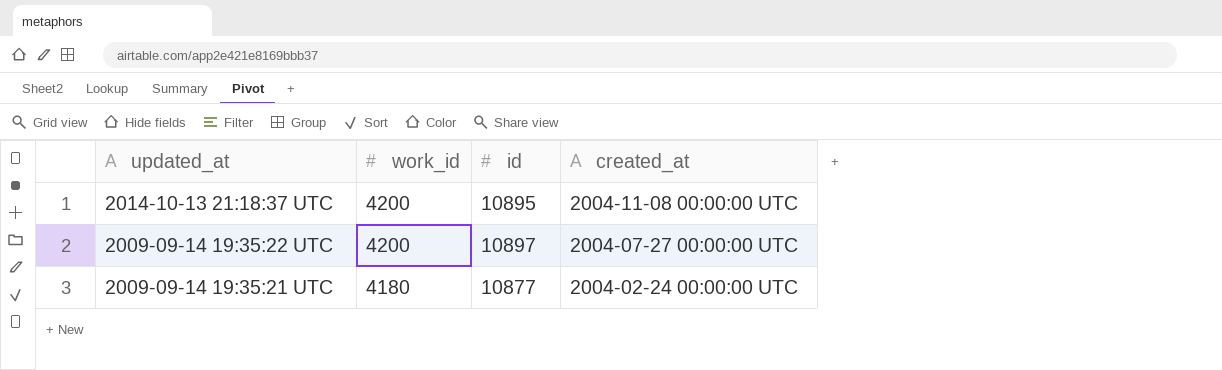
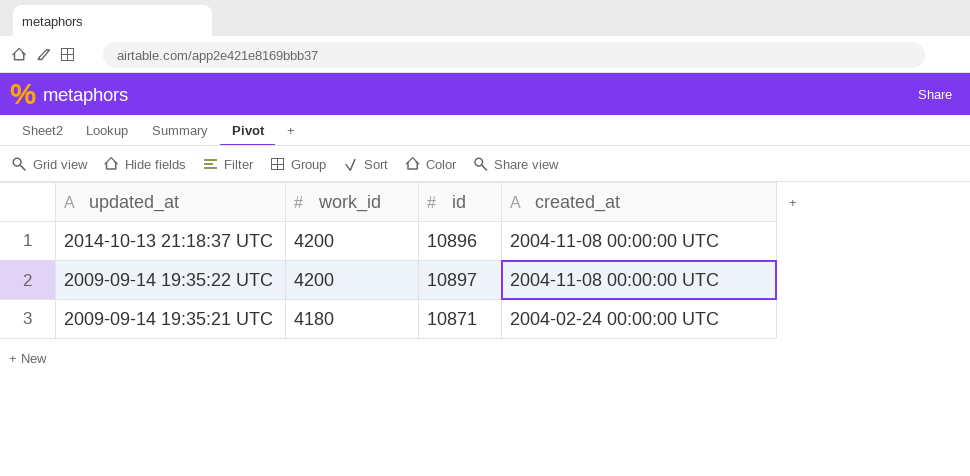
2014-10-13 21:18:37 UTC | id: 10895 -> 10896
2009-09-14 19:35:22 UTC | created_at: 2004-07-27 00:00:00 UTC -> 2004-11-08 00:00:00 UTC
2009-09-14 19:35:21 UTC | id: 10877 -> 10871

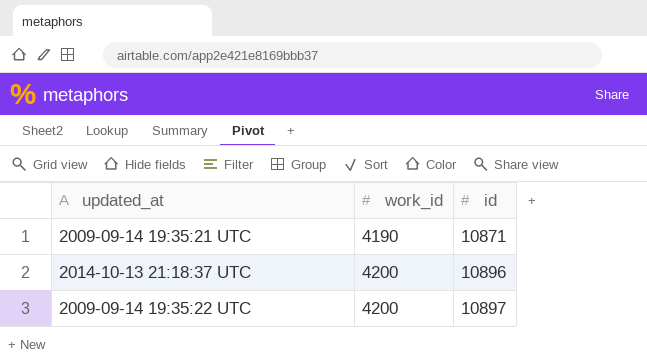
row order: updated_at descending -> work_id ascending
column created_at | position: 4 -> none
2009-09-14 19:35:21 UTC | work_id: 4180 -> 4190

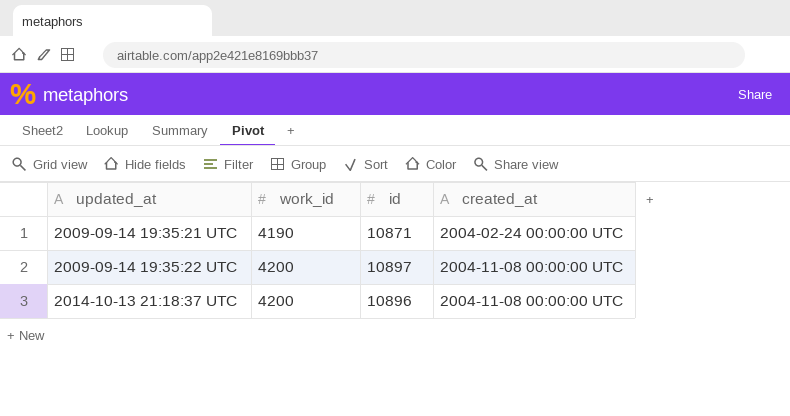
row order: work_id ascending -> updated_at ascending
column created_at | position: none -> 4

